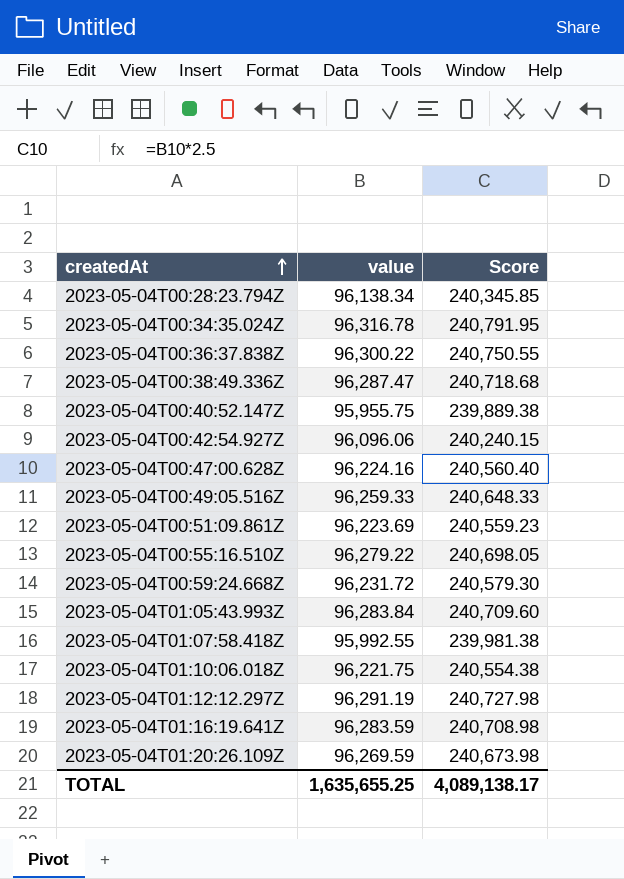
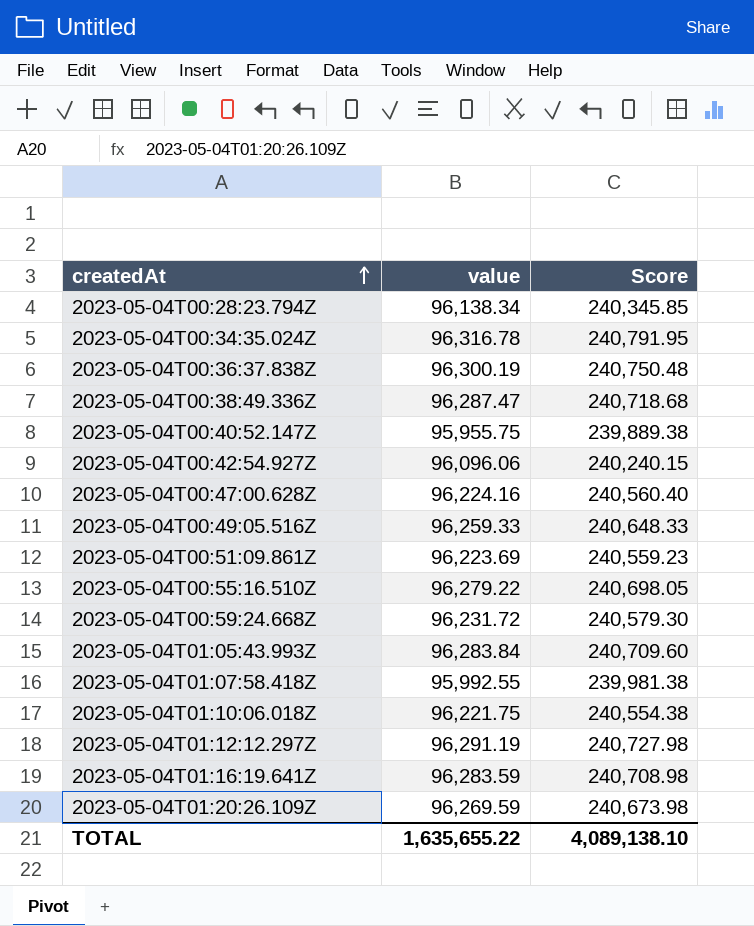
2023-05-04T00:36:37.838Z | value: 96,300.22 -> 96,300.19
2023-05-04T00:36:37.838Z | Score: 240,750.55 -> 240,750.48
TOTAL | value: 1,635,655.25 -> 1,635,655.22
TOTAL | Score: 4,089,138.17 -> 4,089,138.10

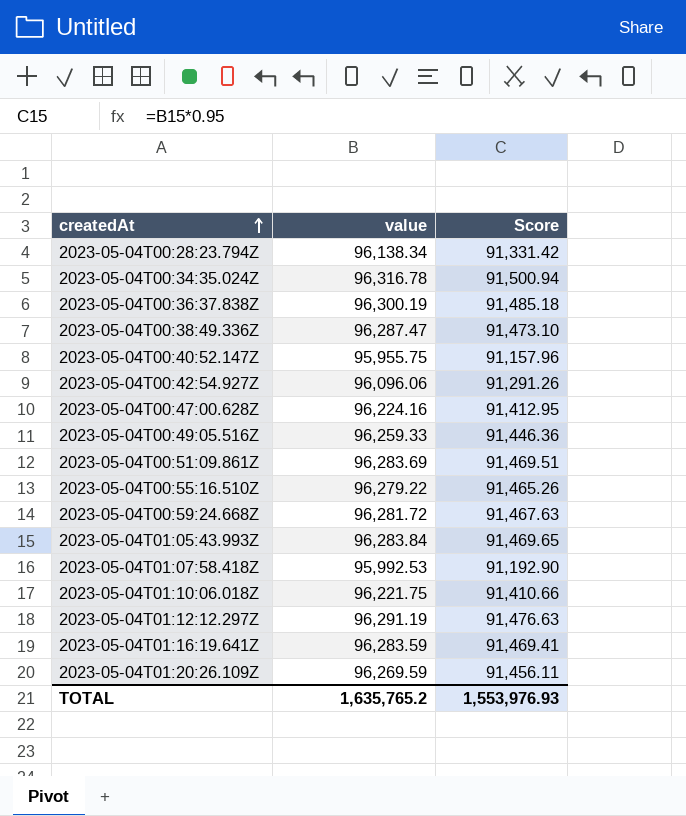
column Score | formula: [value] * 2.5 -> [value] * 0.95
2023-05-04T00:51:09.861Z | value: 96,223.69 -> 96,283.69
2023-05-04T00:59:24.668Z | value: 96,231.72 -> 96,281.72
2023-05-04T01:07:58.418Z | value: 95,992.55 -> 95,992.53
TOTAL | value: 1,635,655.22 -> 1,635,765.2
TOTAL | Score: 4,089,138.10 -> 1,553,976.93

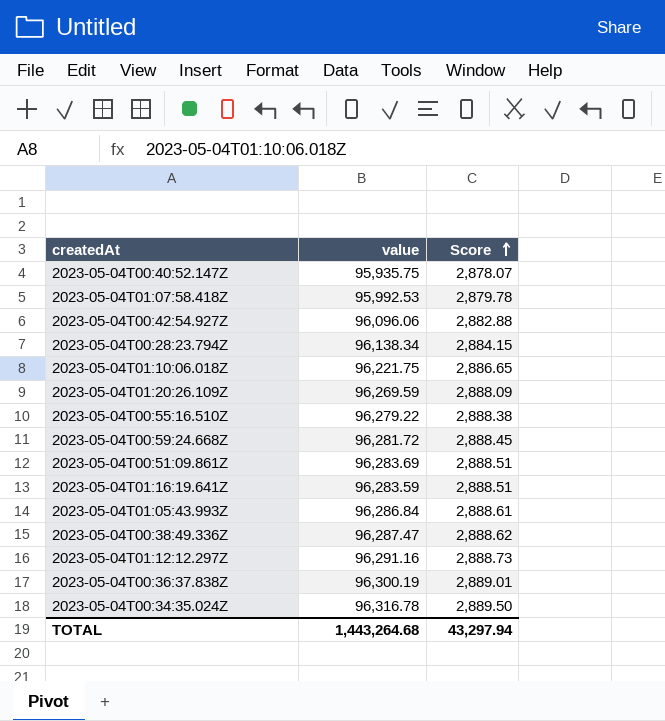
row order: createdAt ascending -> Score ascending
column Score | formula: [value] * 0.95 -> [value] * 0.03
row 2023-05-04T00:47:00.628Z: 96,224.16 | 91,412.95 -> none
row 2023-05-04T00:49:05.516Z: 96,259.33 | 91,446.36 -> none
2023-05-04T00:40:52.147Z | value: 95,955.75 -> 95,935.75
2023-05-04T01:05:43.993Z | value: 96,283.84 -> 96,286.84
2023-05-04T01:12:12.297Z | value: 96,291.19 -> 96,291.16
TOTAL | value: 1,635,765.2 -> 1,443,264.68
TOTAL | Score: 1,553,976.93 -> 43,297.94

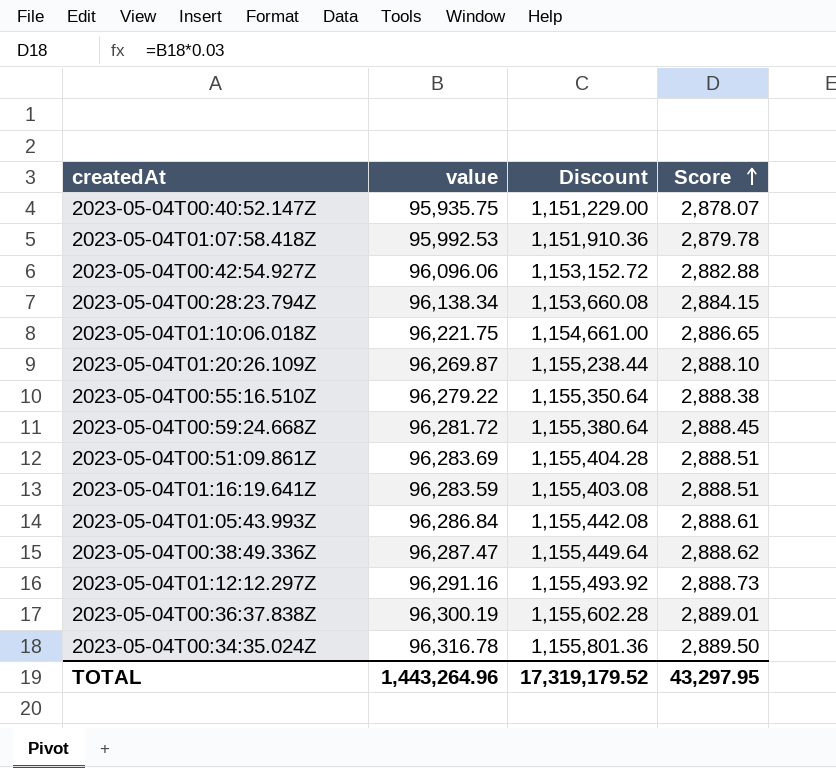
column Discount | formula: none -> [value] * 12
2023-05-04T01:20:26.109Z | value: 96,269.59 -> 96,269.87
2023-05-04T01:20:26.109Z | Score: 2,888.09 -> 2,888.10
TOTAL | value: 1,443,264.68 -> 1,443,264.96
TOTAL | Score: 43,297.94 -> 43,297.95

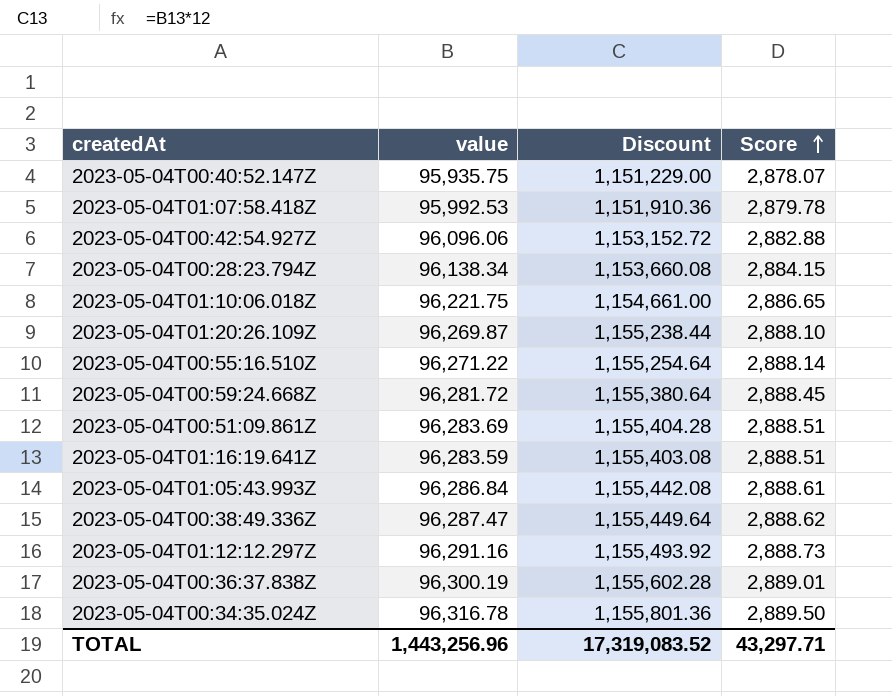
2023-05-04T00:55:16.510Z | value: 96,279.22 -> 96,271.22
2023-05-04T00:55:16.510Z | Discount: 1,155,350.64 -> 1,155,254.64
2023-05-04T00:55:16.510Z | Score: 2,888.38 -> 2,888.14
TOTAL | value: 1,443,264.96 -> 1,443,256.96
TOTAL | Discount: 17,319,179.52 -> 17,319,083.52
TOTAL | Score: 43,297.95 -> 43,297.71

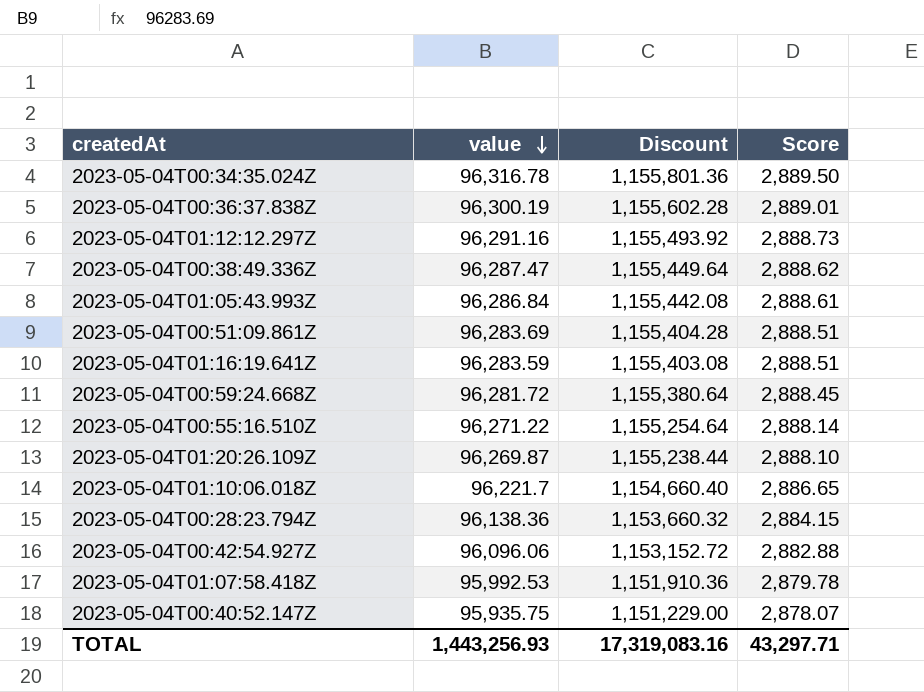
row order: Score ascending -> value descending
2023-05-04T01:10:06.018Z | value: 96,221.75 -> 96,221.7
2023-05-04T01:10:06.018Z | Discount: 1,154,661.00 -> 1,154,660.40
2023-05-04T00:28:23.794Z | value: 96,138.34 -> 96,138.36
2023-05-04T00:28:23.794Z | Discount: 1,153,660.08 -> 1,153,660.32
TOTAL | value: 1,443,256.96 -> 1,443,256.93
TOTAL | Discount: 17,319,083.52 -> 17,319,083.16

